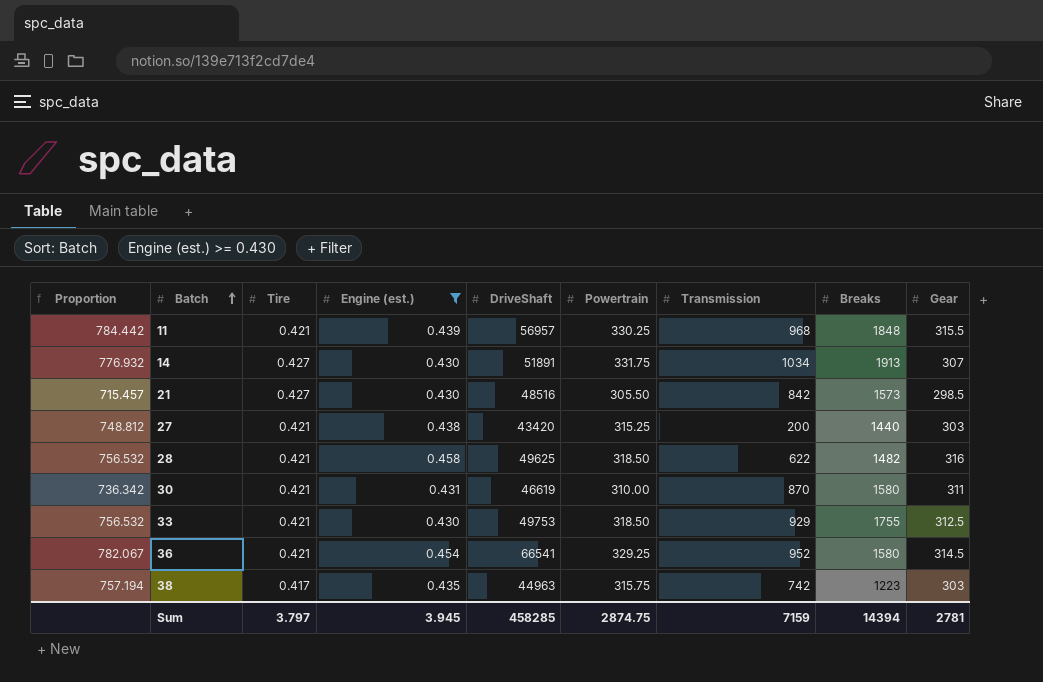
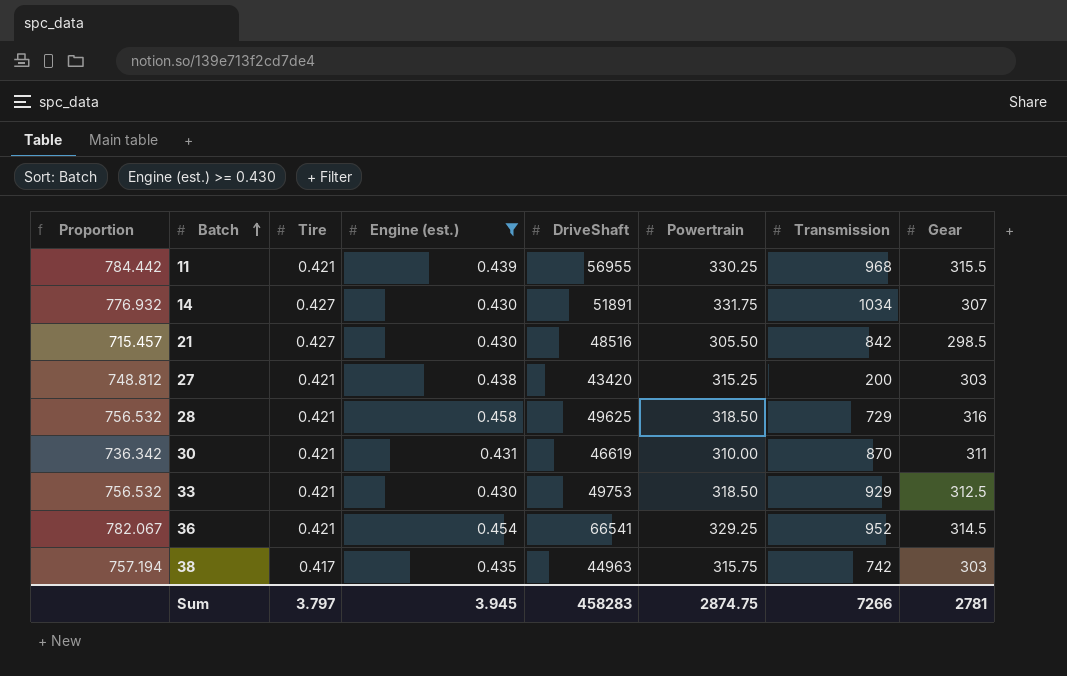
column Breaks | position: 8 -> none
11 | DriveShaft: 56957 -> 56955
28 | Transmission: 622 -> 729
Sum | DriveShaft: 458285 -> 458283
Sum | Transmission: 7159 -> 7266

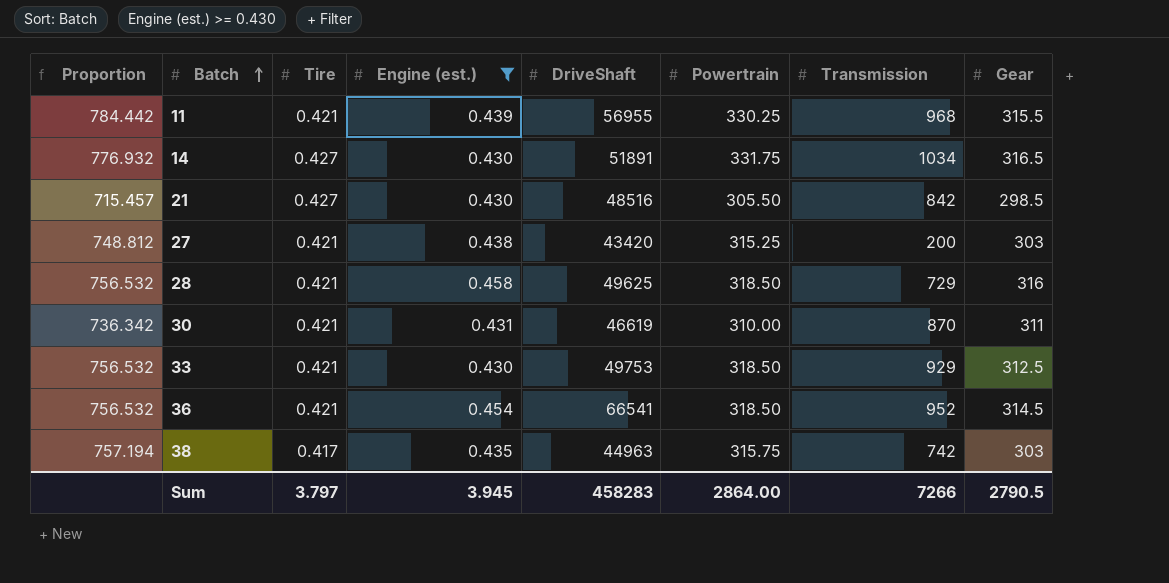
14 | Gear: 307 -> 316.5
36 | Proportion: 782.067 -> 756.532
36 | Powertrain: 329.25 -> 318.50
Sum | Powertrain: 2874.75 -> 2864.00
Sum | Gear: 2781 -> 2790.5

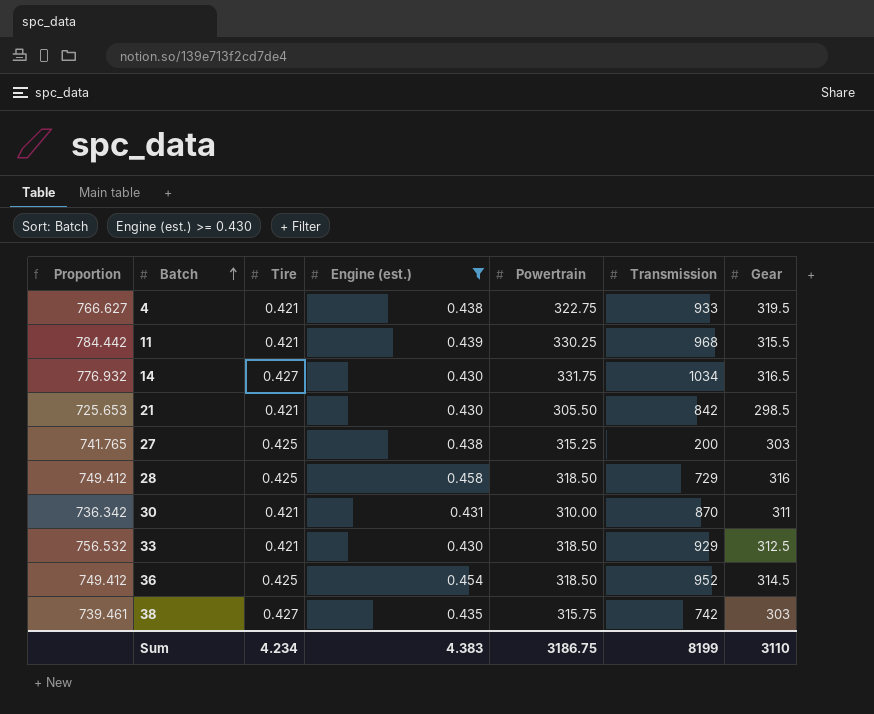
column DriveShaft | position: 5 -> none
row 4: none -> 766.627 | 0.421 | 0.438 | 322.75 | 933 | 319.5
21 | Proportion: 715.457 -> 725.653
21 | Tire: 0.427 -> 0.421
27 | Proportion: 748.812 -> 741.765
27 | Tire: 0.421 -> 0.425
28 | Proportion: 756.532 -> 749.412
28 | Tire: 0.421 -> 0.425
36 | Proportion: 756.532 -> 749.412
36 | Tire: 0.421 -> 0.425
38 | Proportion: 757.194 -> 739.461
38 | Tire: 0.417 -> 0.427
Sum | Tire: 3.797 -> 4.234
Sum | Engine (est.): 3.945 -> 4.383
Sum | Powertrain: 2864.00 -> 3186.75
Sum | Transmission: 7266 -> 8199
Sum | Gear: 2790.5 -> 3110

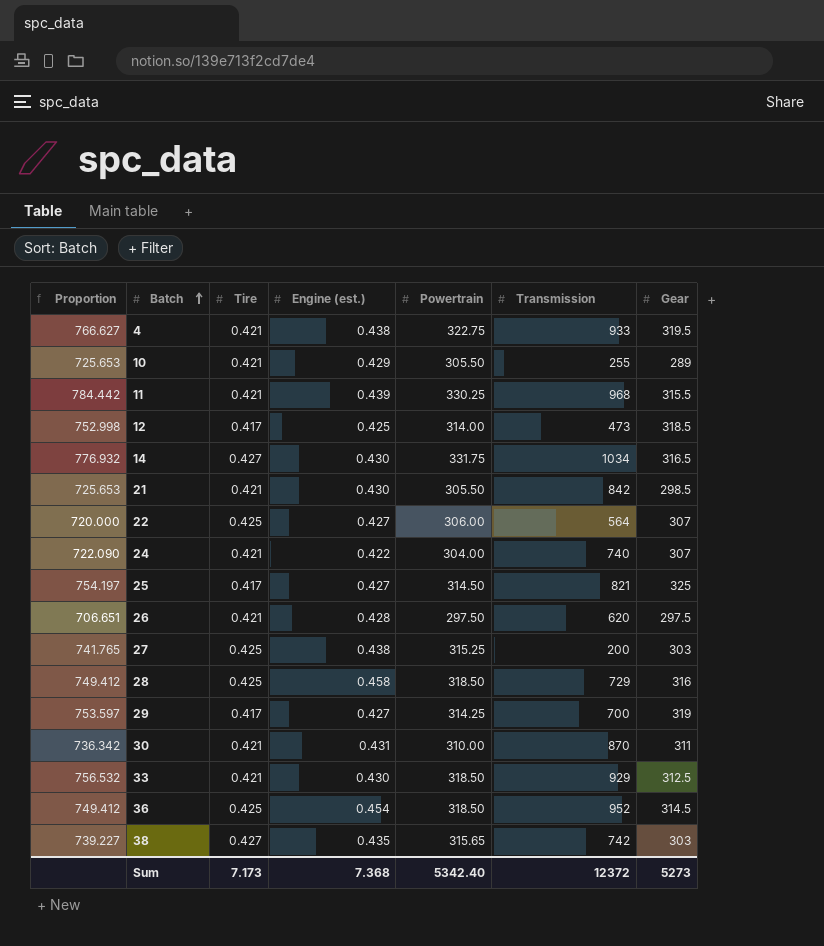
filter: Engine (est.) >= 0.430 -> none
38 | Proportion: 739.461 -> 739.227
38 | Powertrain: 315.75 -> 315.65
Sum | Tire: 4.234 -> 7.173
Sum | Engine (est.): 4.383 -> 7.368
Sum | Powertrain: 3186.75 -> 5342.40
Sum | Transmission: 8199 -> 12372
Sum | Gear: 3110 -> 5273

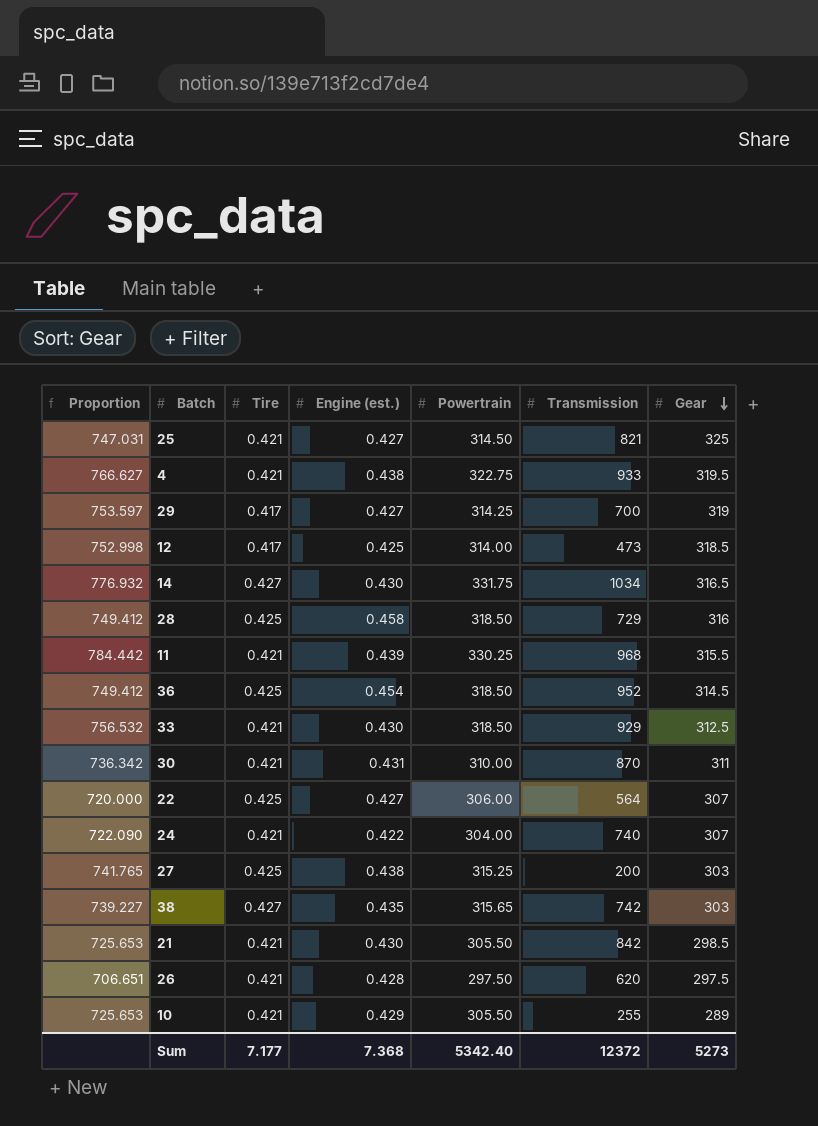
row order: Batch ascending -> Gear descending
25 | Proportion: 754.197 -> 747.031
25 | Tire: 0.417 -> 0.421
Sum | Tire: 7.173 -> 7.177

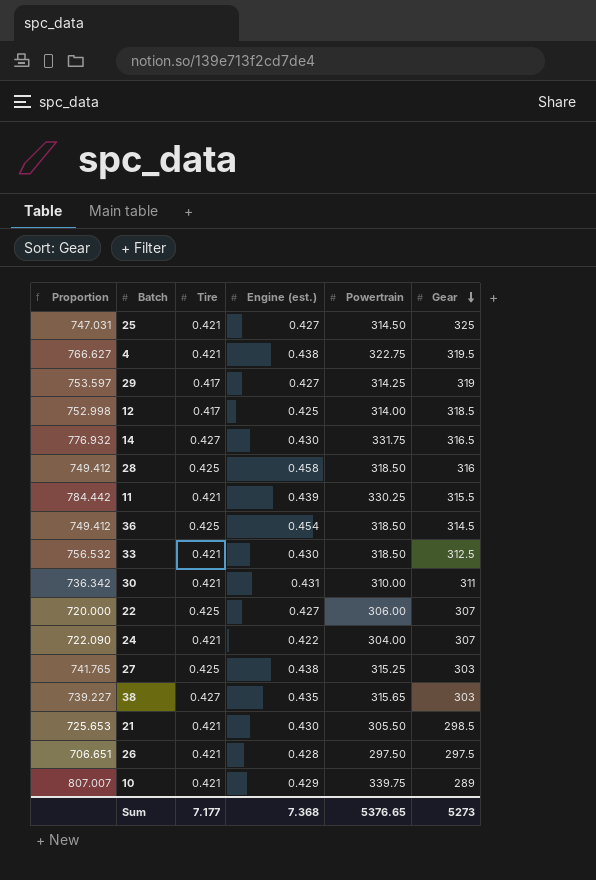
column Transmission | position: 6 -> none
10 | Proportion: 725.653 -> 807.007
10 | Powertrain: 305.50 -> 339.75
Sum | Powertrain: 5342.40 -> 5376.65

